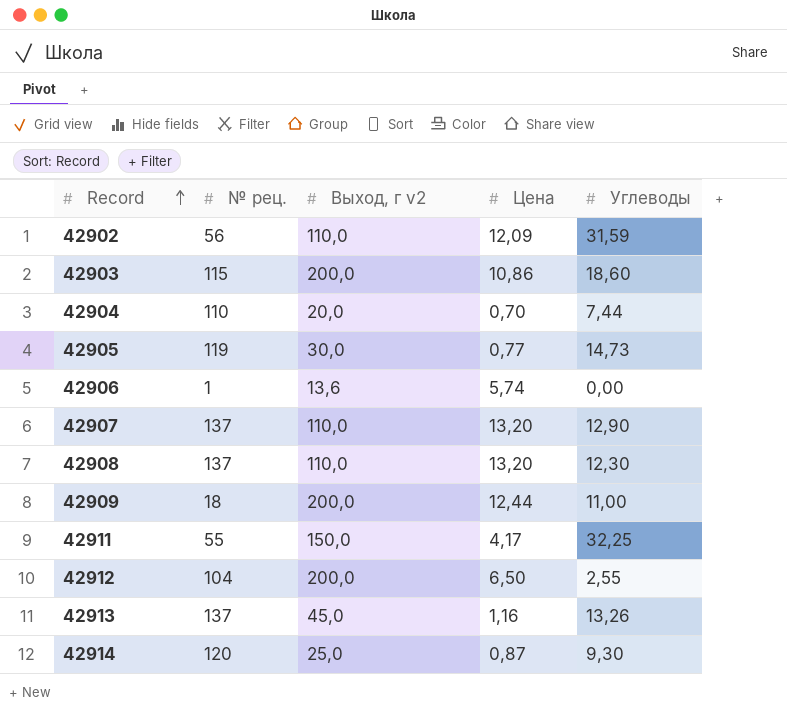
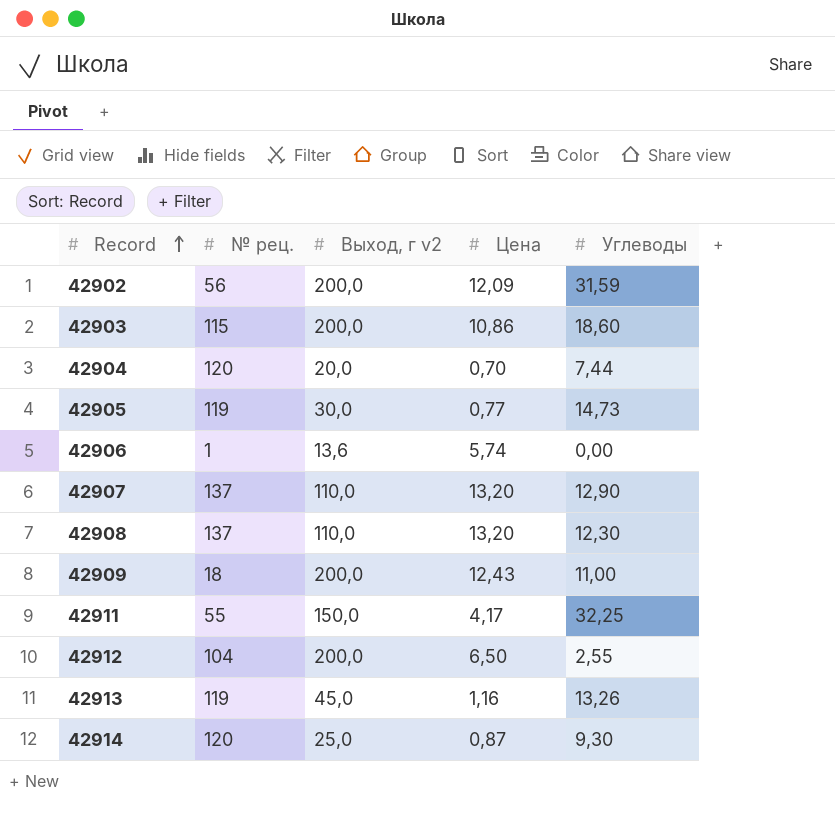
42902 | Выход, г v2: 110,0 -> 200,0
42904 | № рец.: 110 -> 120
42909 | Цена: 12,44 -> 12,43
42913 | № рец.: 137 -> 119

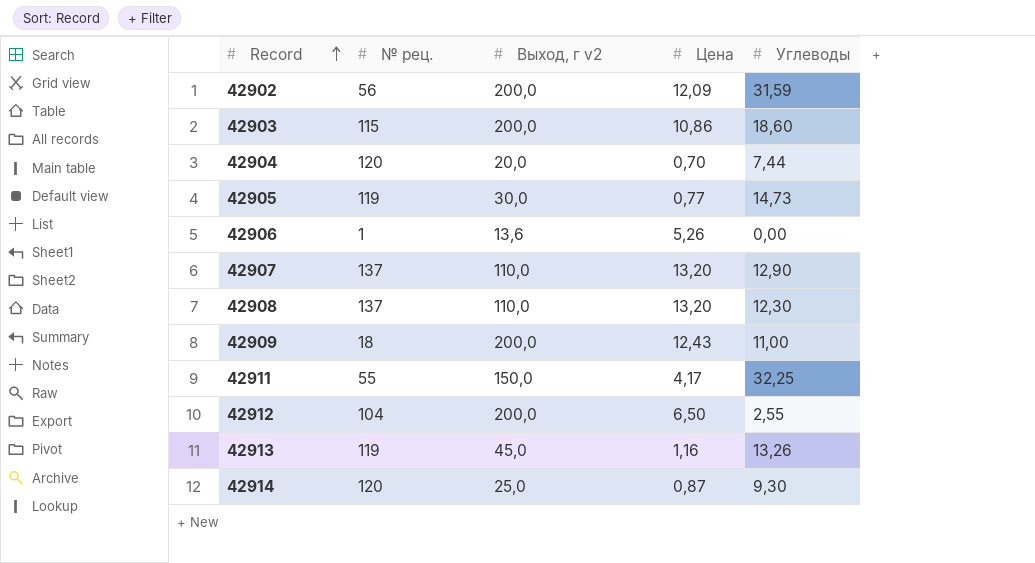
42906 | Цена: 5,74 -> 5,26

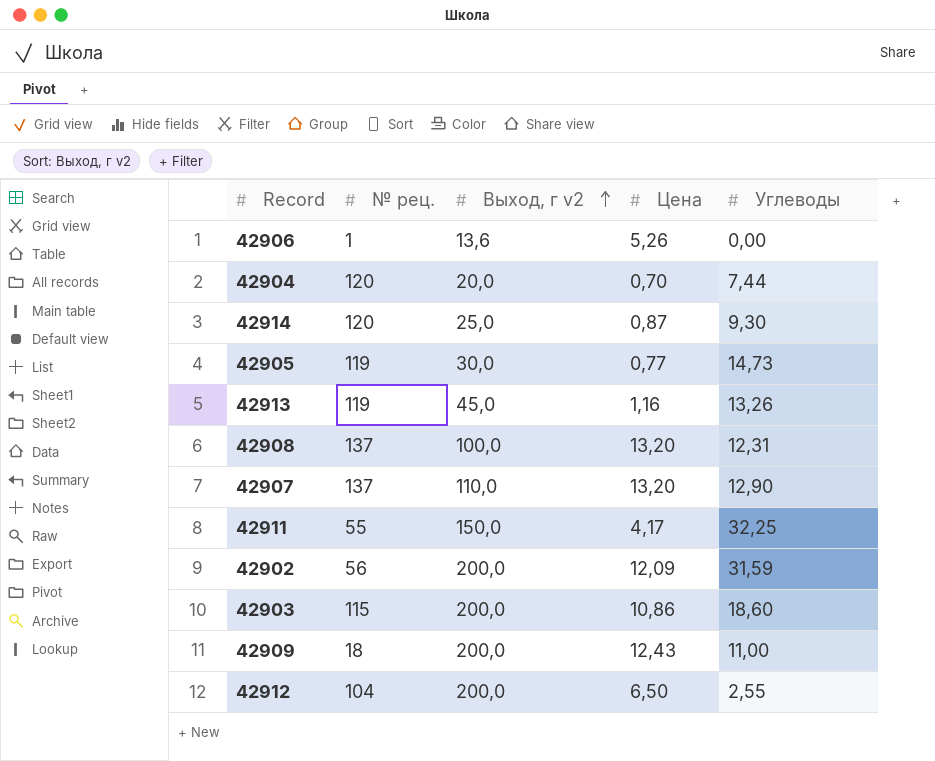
row order: Record ascending -> Выход, г v2 ascending
42908 | Выход, г v2: 110,0 -> 100,0
42908 | Углеводы: 12,30 -> 12,31

